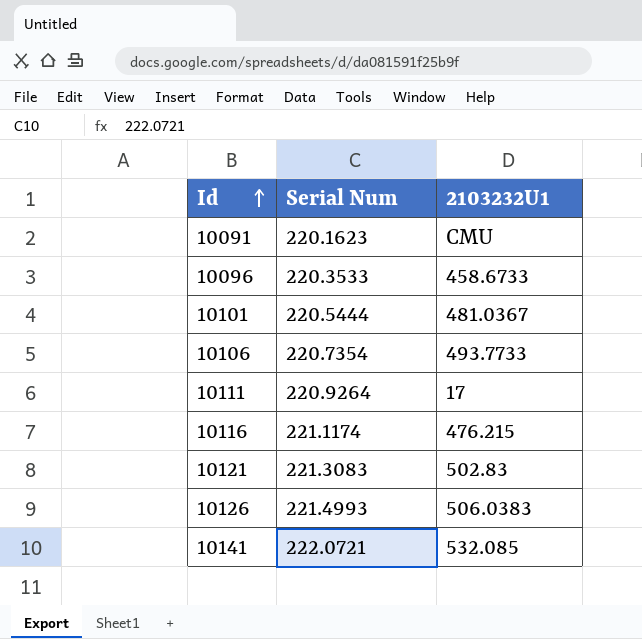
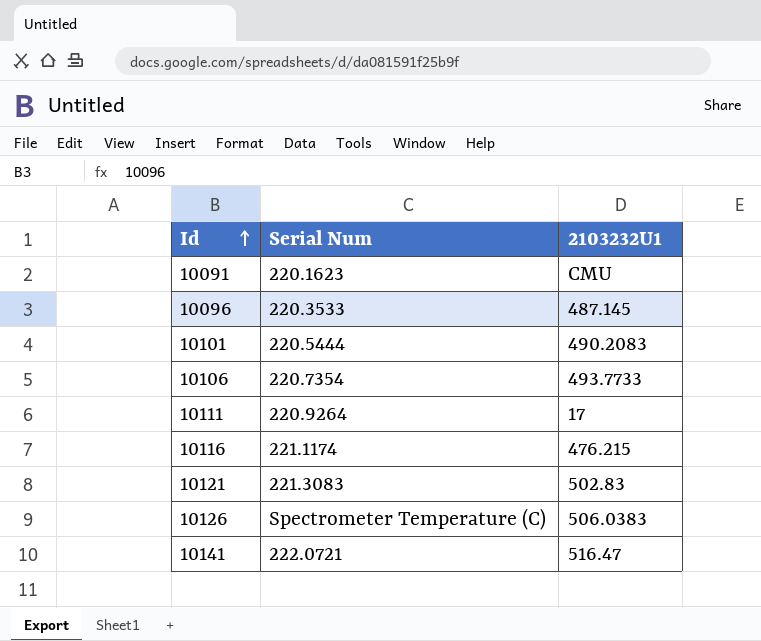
10096 | 2103232U1: 458.6733 -> 487.145
10101 | 2103232U1: 481.0367 -> 490.2083
10126 | Serial Num: 221.4993 -> Spectrometer Temperature (C)
10141 | 2103232U1: 532.085 -> 516.47

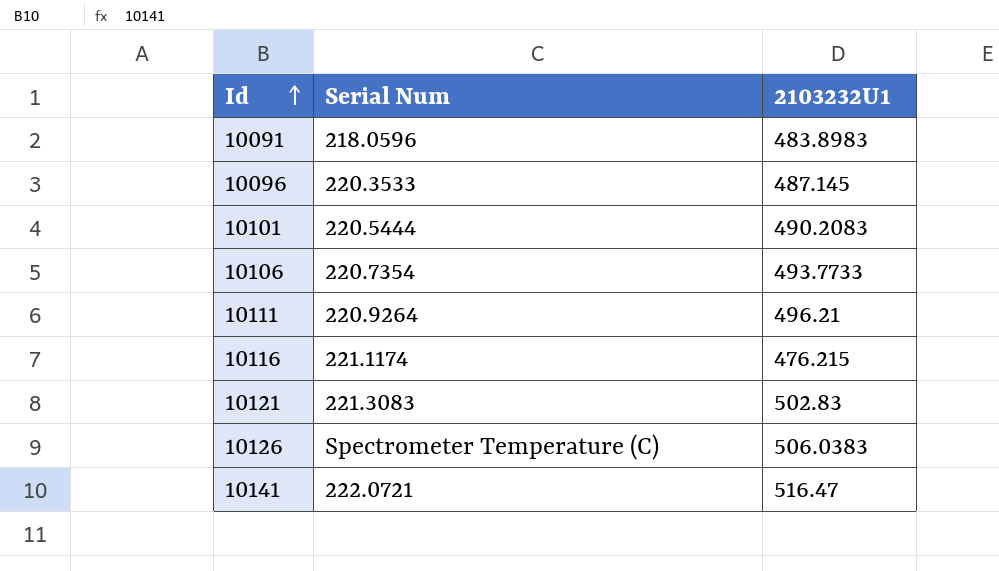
10091 | Serial Num: 220.1623 -> 218.0596
10091 | 2103232U1: CMU -> 483.8983
10111 | 2103232U1: 17 -> 496.21

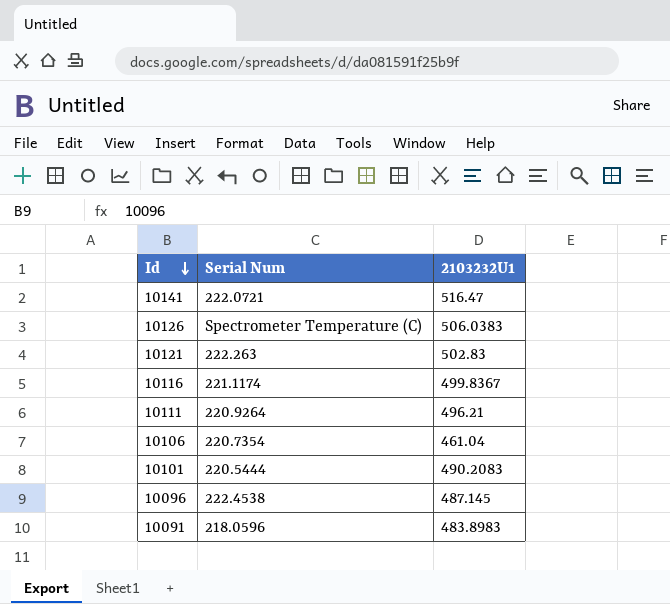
row order: Id ascending -> Id descending
10121 | Serial Num: 221.3083 -> 222.263
10116 | 2103232U1: 476.215 -> 499.8367
10106 | 2103232U1: 493.7733 -> 461.04
10096 | Serial Num: 220.3533 -> 222.4538

